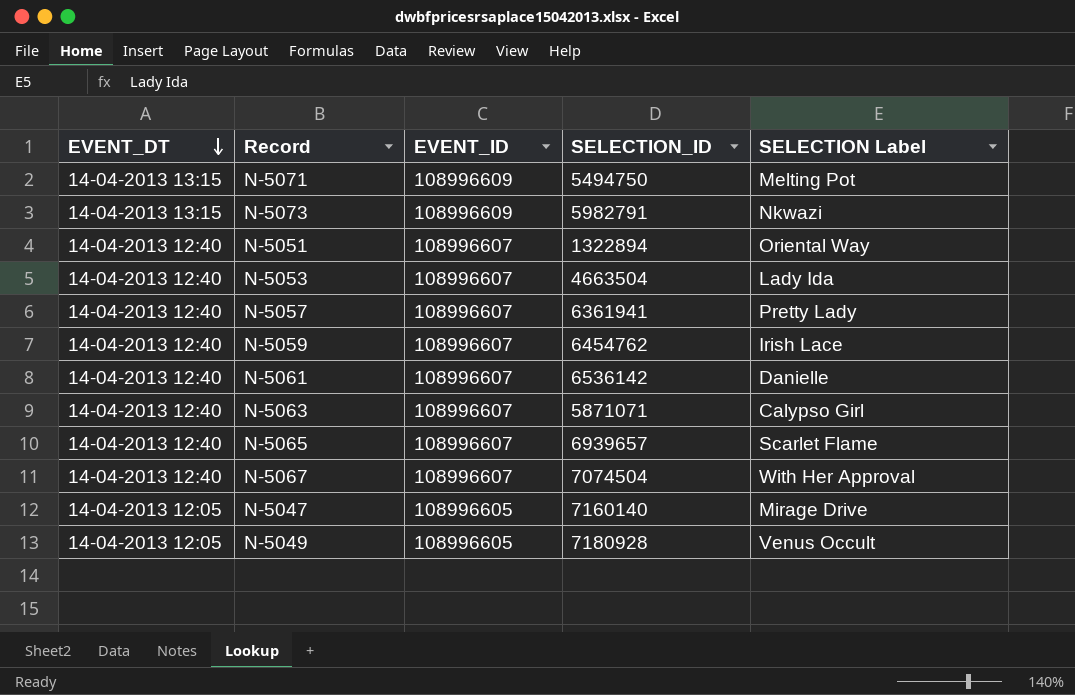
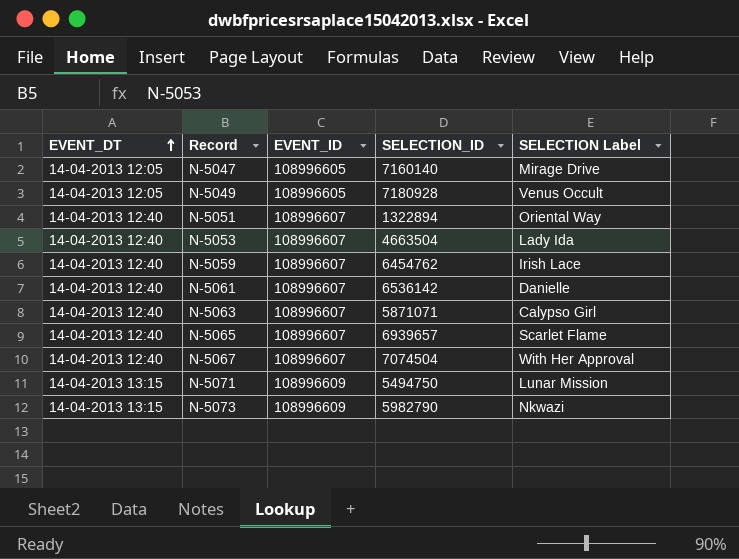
row order: EVENT_DT descending -> EVENT_DT ascending
row N-5057: 14-04-2013 12:40 | 108996607 | 6361941 | Pretty Lady -> none
N-5071 | SELECTION Label: Melting Pot -> Lunar Mission
N-5073 | SELECTION_ID: 5982791 -> 5982790

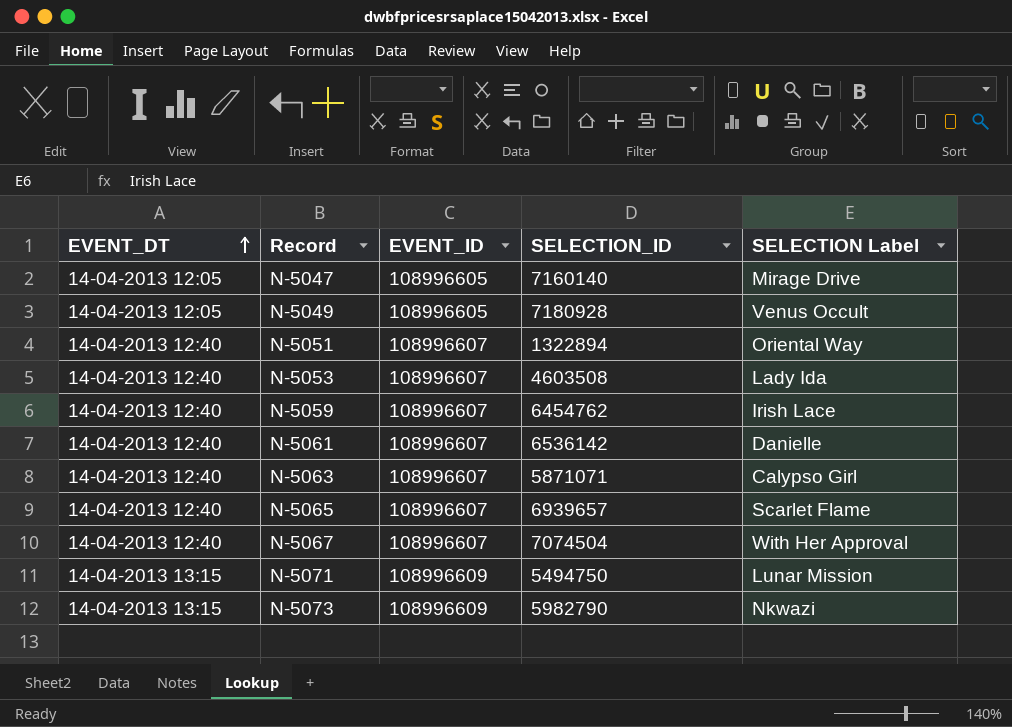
N-5053 | SELECTION_ID: 4663504 -> 4603508

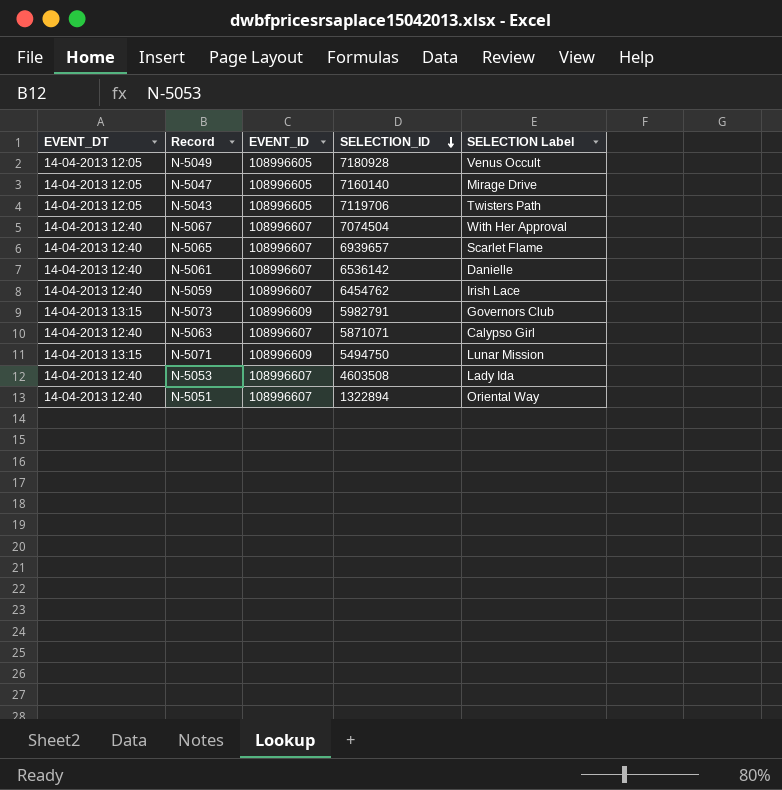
row order: EVENT_DT ascending -> SELECTION_ID descending
row N-5043: none -> 14-04-2013 12:05 | 108996605 | 7119706 | Twisters Path
N-5073 | SELECTION_ID: 5982790 -> 5982791
N-5073 | SELECTION Label: Nkwazi -> Governors Club

